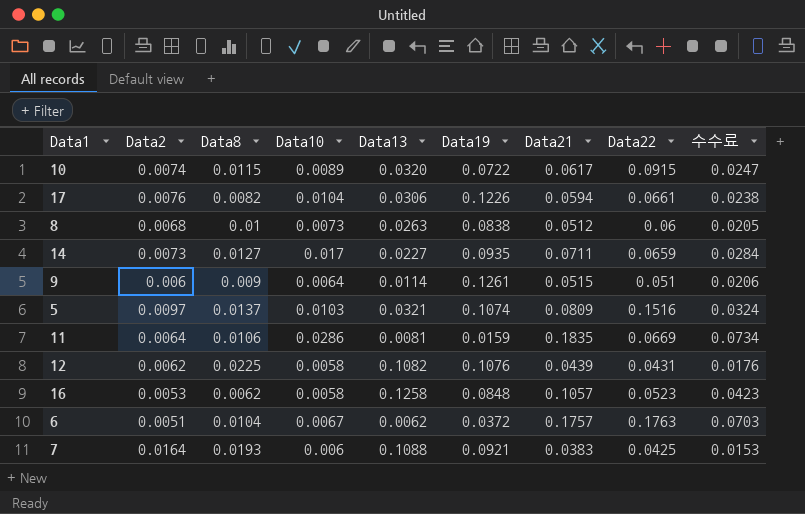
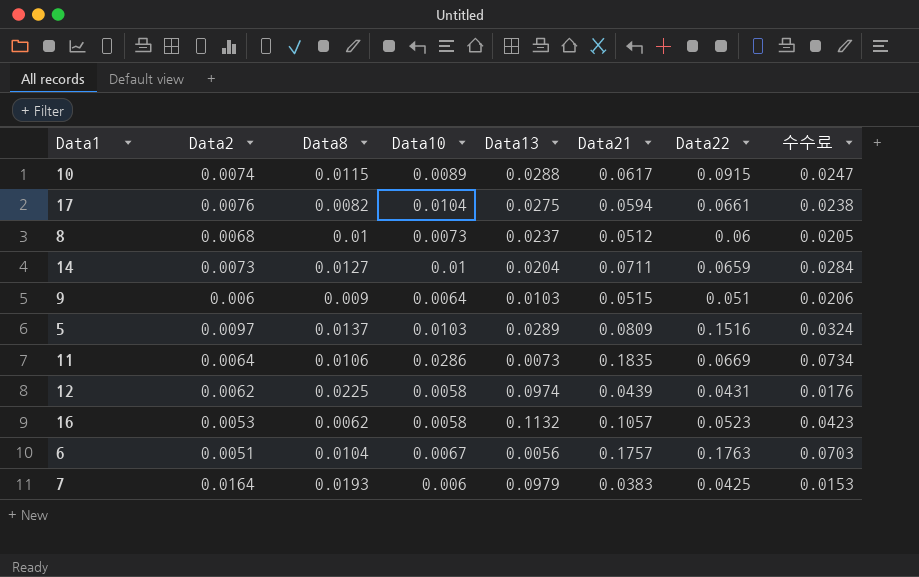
column Data19 | position: 6 -> none
10 | Data13: 0.0320 -> 0.0288
17 | Data13: 0.0306 -> 0.0275
8 | Data13: 0.0263 -> 0.0237
14 | Data10: 0.017 -> 0.01
14 | Data13: 0.0227 -> 0.0204
9 | Data13: 0.0114 -> 0.0103
5 | Data13: 0.0321 -> 0.0289
11 | Data13: 0.0081 -> 0.0073
12 | Data13: 0.1082 -> 0.0974
16 | Data13: 0.1258 -> 0.1132
6 | Data13: 0.0062 -> 0.0056
7 | Data13: 0.1088 -> 0.0979

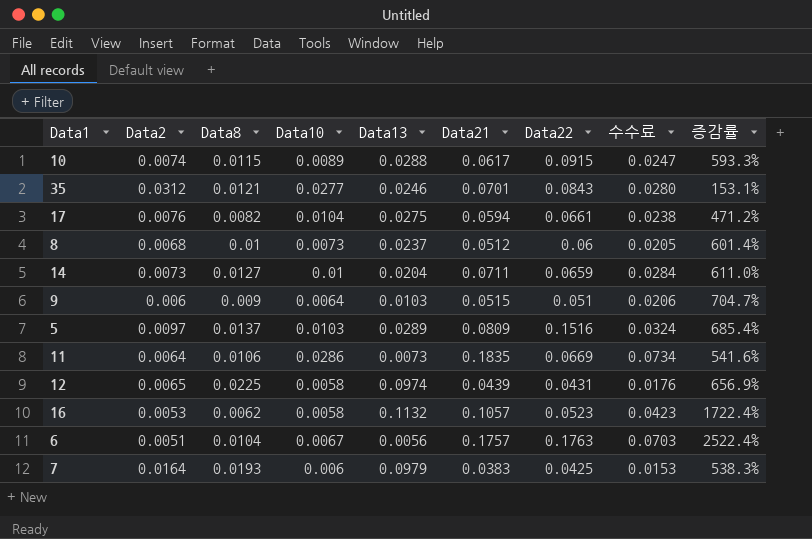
column 증감률 | formula: none -> ([Data21] - [Data10]) / [Data10]
row 35: none -> 0.0312 | 0.0121 | 0.0277 | 0.0246 | 0.0701 | 0.0843 | 0.0280 | 153.1%
12 | Data2: 0.0062 -> 0.0065

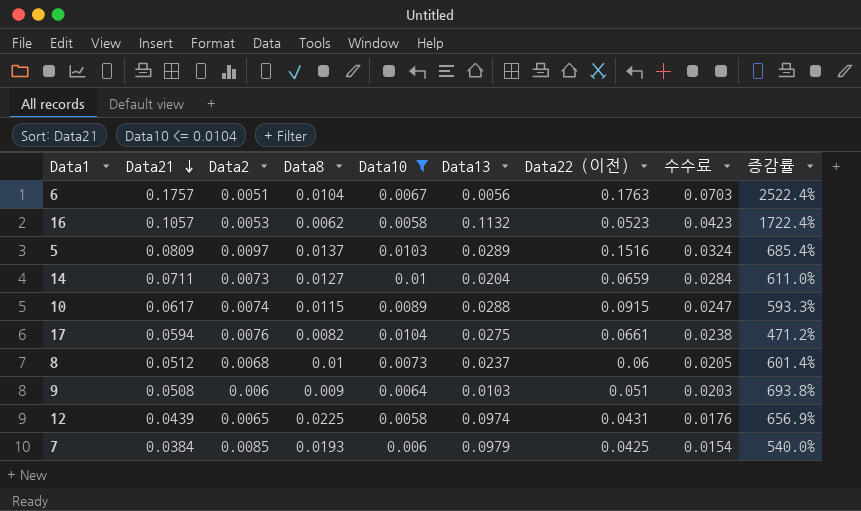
filter: none -> Data10 <= 0.0104
row order: none -> Data21 descending
column Data21 | position: 6 -> 2
column name: Data22 -> Data22 (이전)
9 | Data21: 0.0515 -> 0.0508
9 | 수수료: 0.0206 -> 0.0203
9 | 증감률: 704.7% -> 693.8%
7 | Data21: 0.0383 -> 0.0384
7 | Data2: 0.0164 -> 0.0085
7 | 수수료: 0.0153 -> 0.0154
7 | 증감률: 538.3% -> 540.0%

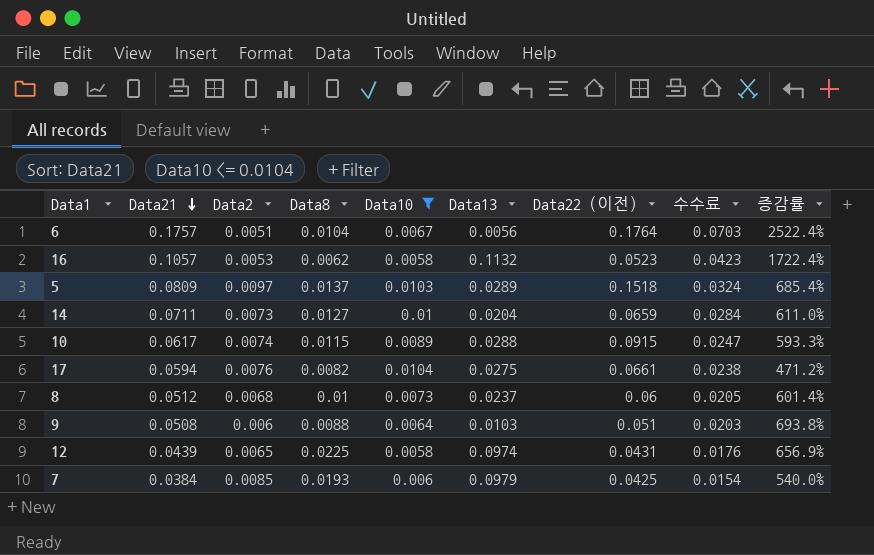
6 | Data22 (이전): 0.1763 -> 0.1764
5 | Data22 (이전): 0.1516 -> 0.1518
9 | Data8: 0.009 -> 0.0088

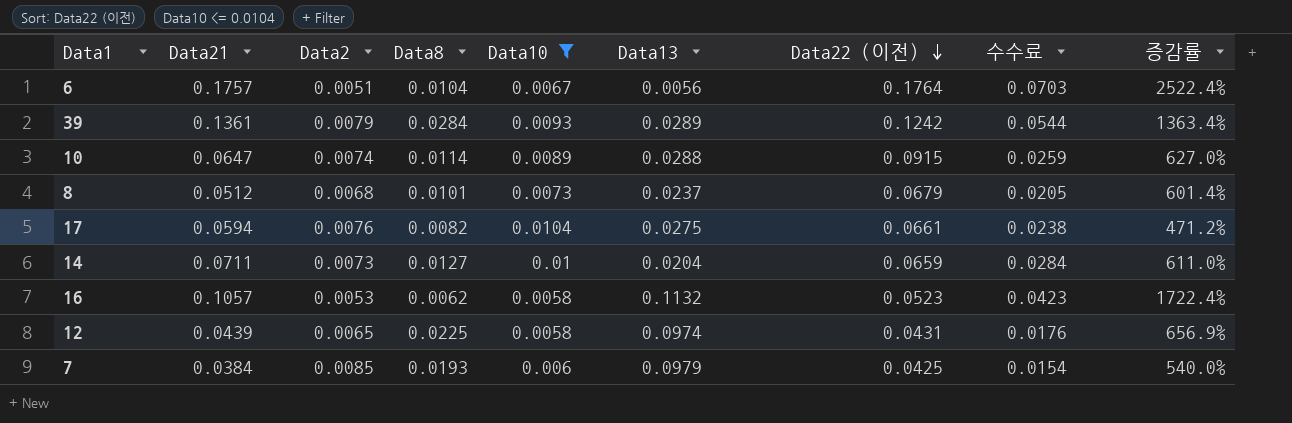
row order: Data21 descending -> Data22 (이전) descending
row 5: 0.0809 | 0.0097 | 0.0137 | 0.0103 | 0.0289 | 0.1518 | 0.0324 | 685.4% -> none
row 9: 0.0508 | 0.006 | 0.0088 | 0.0064 | 0.0103 | 0.051 | 0.0203 | 693.8% -> none
row 39: none -> 0.1361 | 0.0079 | 0.0284 | 0.0093 | 0.0289 | 0.1242 | 0.0544 | 1363.4%
10 | Data21: 0.0617 -> 0.0647
10 | Data8: 0.0115 -> 0.0114
10 | 수수료: 0.0247 -> 0.0259
10 | 증감률: 593.3% -> 627.0%
8 | Data8: 0.01 -> 0.0101
8 | Data22 (이전): 0.06 -> 0.0679

